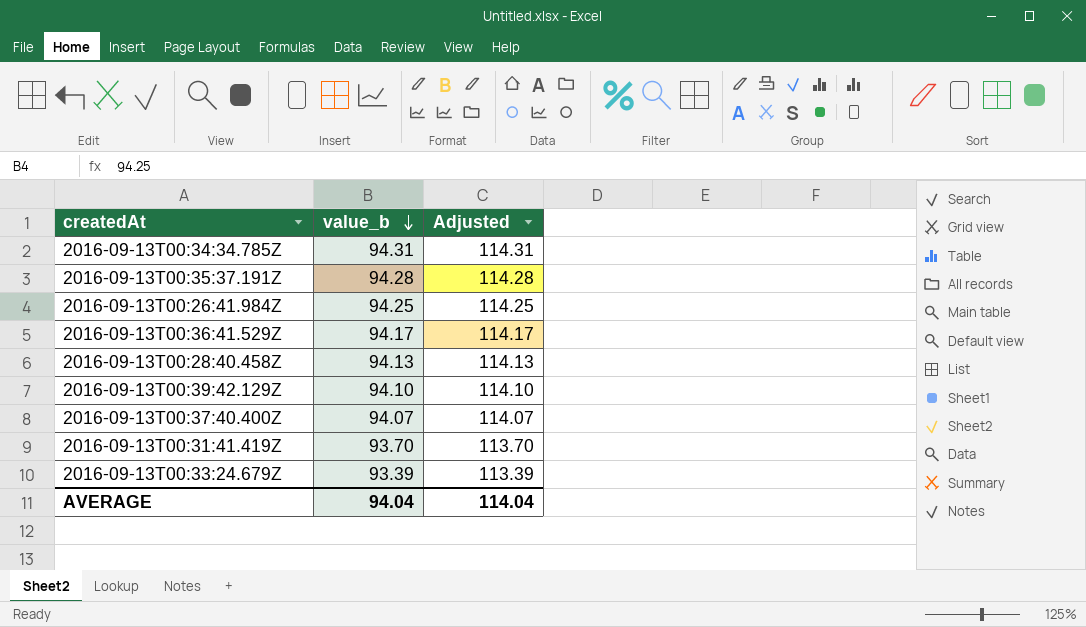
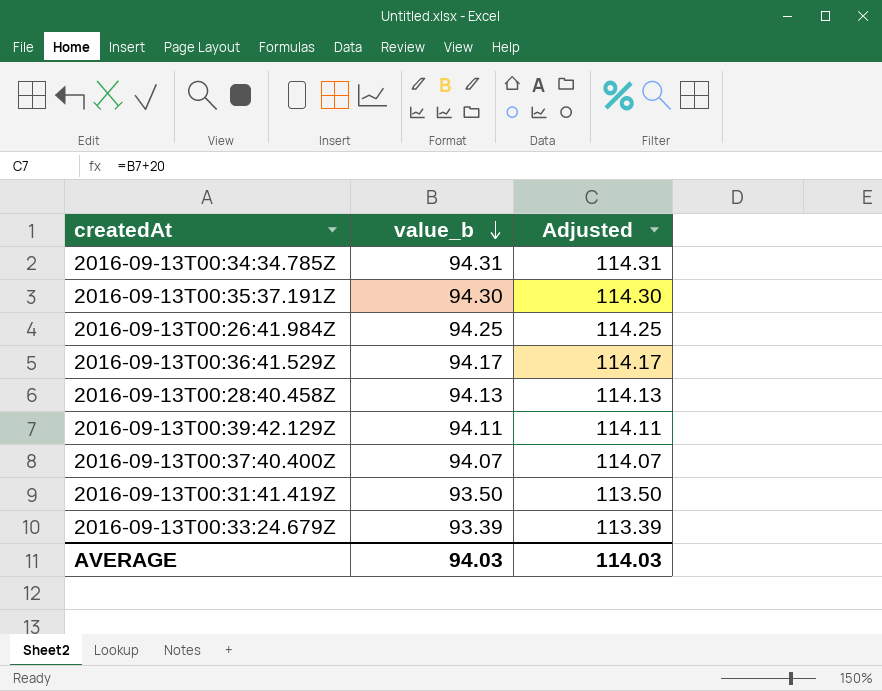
2016-09-13T00:35:37.191Z | value_b: 94.28 -> 94.30
2016-09-13T00:35:37.191Z | Adjusted: 114.28 -> 114.30
2016-09-13T00:39:42.129Z | value_b: 94.10 -> 94.11
2016-09-13T00:39:42.129Z | Adjusted: 114.10 -> 114.11
2016-09-13T00:31:41.419Z | value_b: 93.70 -> 93.50
2016-09-13T00:31:41.419Z | Adjusted: 113.70 -> 113.50
AVERAGE | value_b: 94.04 -> 94.03
AVERAGE | Adjusted: 114.04 -> 114.03

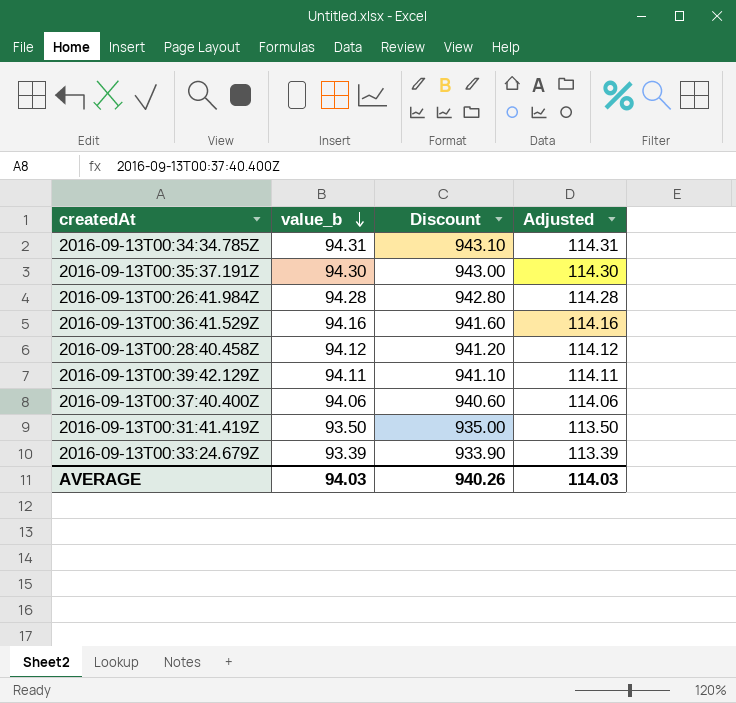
column Discount | formula: none -> [value_b] * 10
2016-09-13T00:26:41.984Z | value_b: 94.25 -> 94.28
2016-09-13T00:26:41.984Z | Adjusted: 114.25 -> 114.28
2016-09-13T00:36:41.529Z | value_b: 94.17 -> 94.16
2016-09-13T00:36:41.529Z | Adjusted: 114.17 -> 114.16
2016-09-13T00:28:40.458Z | value_b: 94.13 -> 94.12
2016-09-13T00:28:40.458Z | Adjusted: 114.13 -> 114.12
2016-09-13T00:37:40.400Z | value_b: 94.07 -> 94.06
2016-09-13T00:37:40.400Z | Adjusted: 114.07 -> 114.06

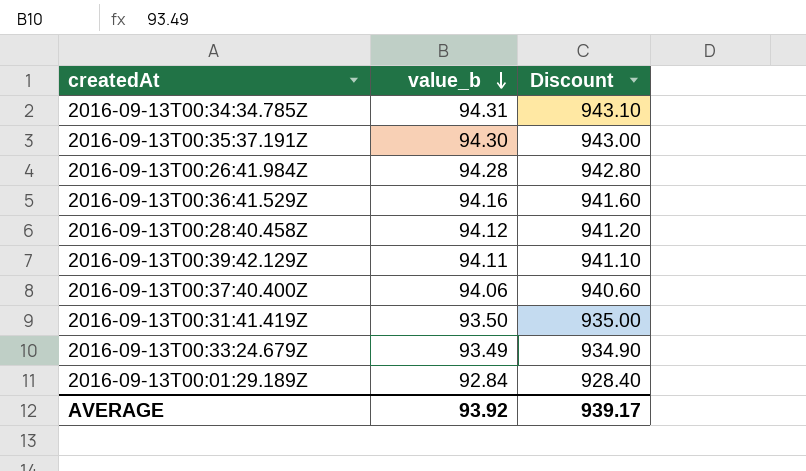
column Adjusted | formula: [value_b] + 20 -> none
2016-09-13T00:33:24.679Z | value_b: 93.39 -> 93.49
2016-09-13T00:33:24.679Z | Discount: 933.90 -> 934.90
row 2016-09-13T00:01:29.189Z: none -> 92.84 | 928.40
AVERAGE | value_b: 94.03 -> 93.92
AVERAGE | Discount: 940.26 -> 939.17

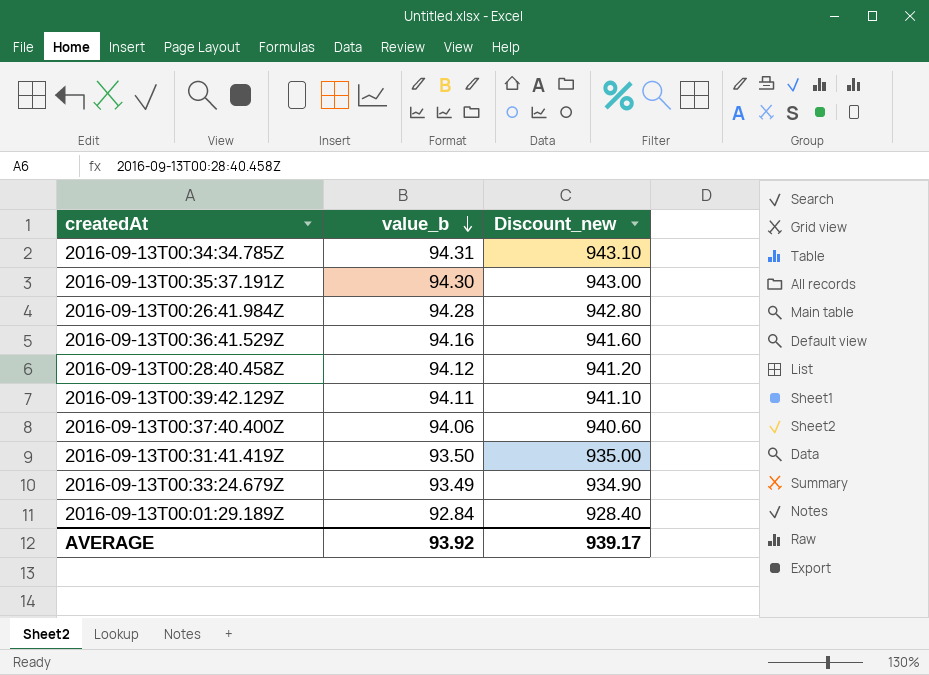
column name: Discount -> Discount_new

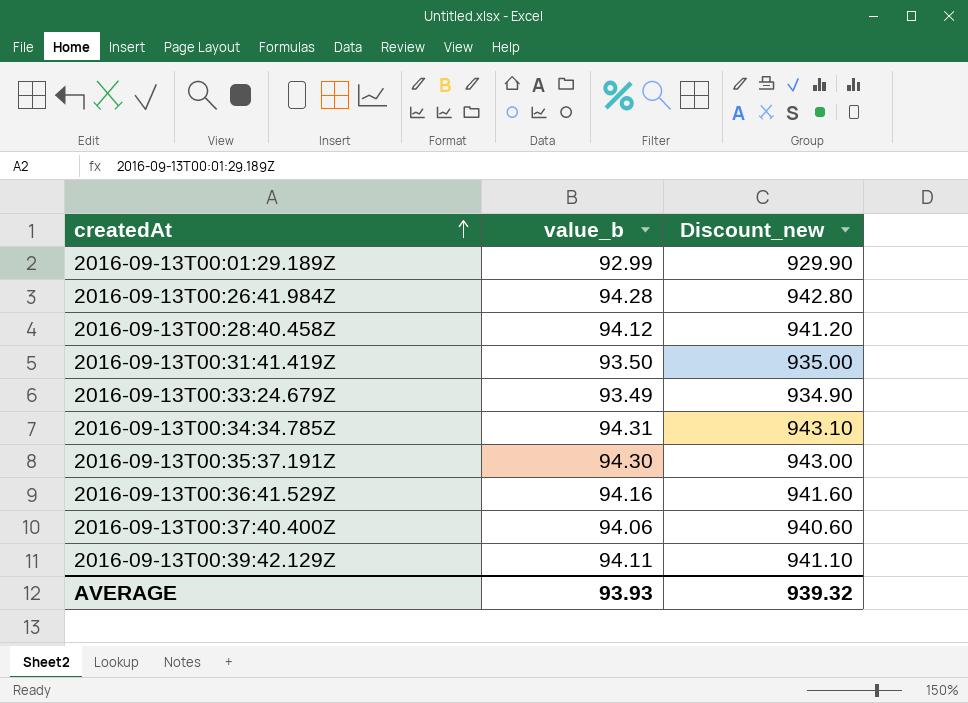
row order: value_b descending -> createdAt ascending
2016-09-13T00:01:29.189Z | value_b: 92.84 -> 92.99
2016-09-13T00:01:29.189Z | Discount_new: 928.40 -> 929.90
AVERAGE | value_b: 93.92 -> 93.93
AVERAGE | Discount_new: 939.17 -> 939.32

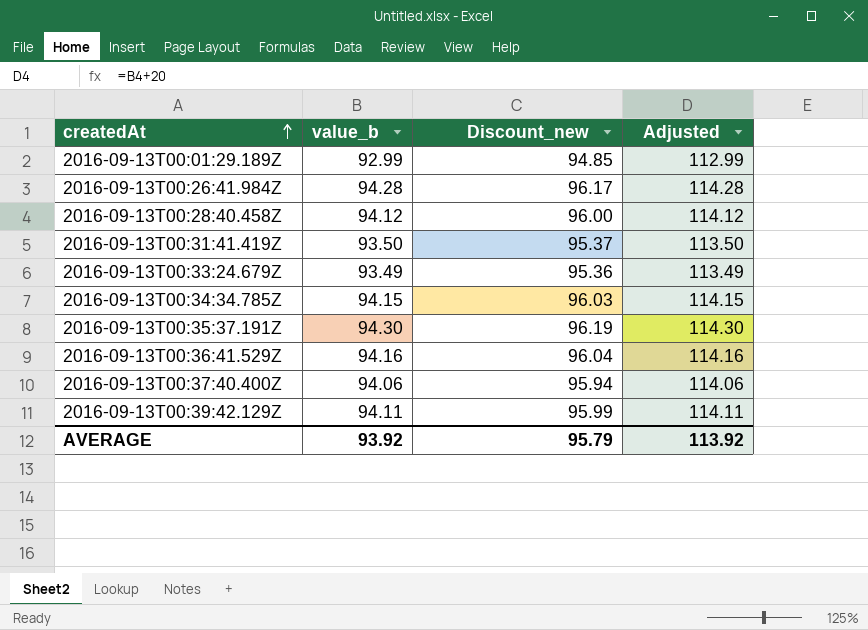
column Discount_new | formula: [value_b] * 10 -> [value_b] * 1.02
column Adjusted | formula: none -> [value_b] + 20
2016-09-13T00:34:34.785Z | value_b: 94.31 -> 94.15
AVERAGE | value_b: 93.93 -> 93.92
AVERAGE | Discount_new: 939.32 -> 95.79

